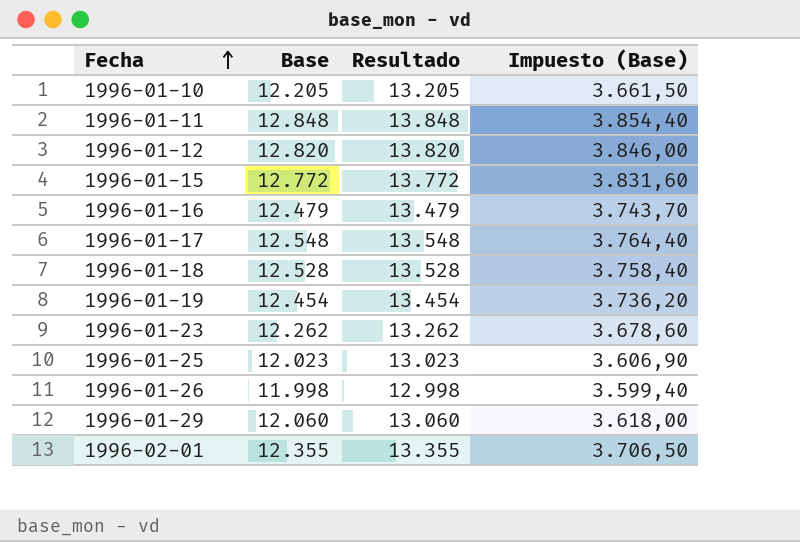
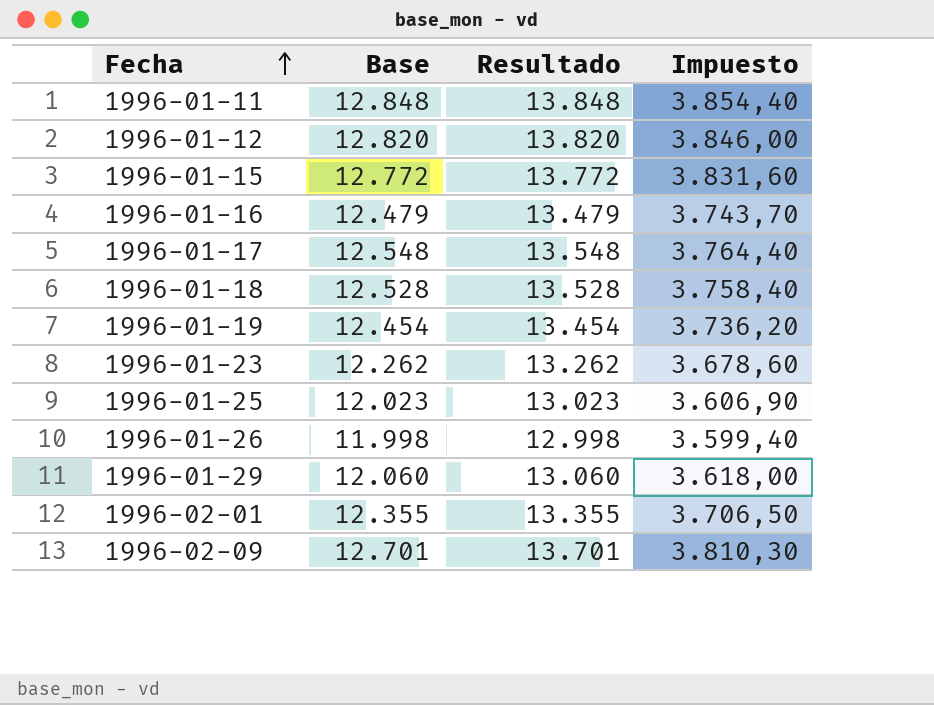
column name: Impuesto (Base) -> Impuesto
row 1996-01-10: 12.205 | 13.205 | 3.661,50 -> none
row 1996-02-09: none -> 12.701 | 13.701 | 3.810,30

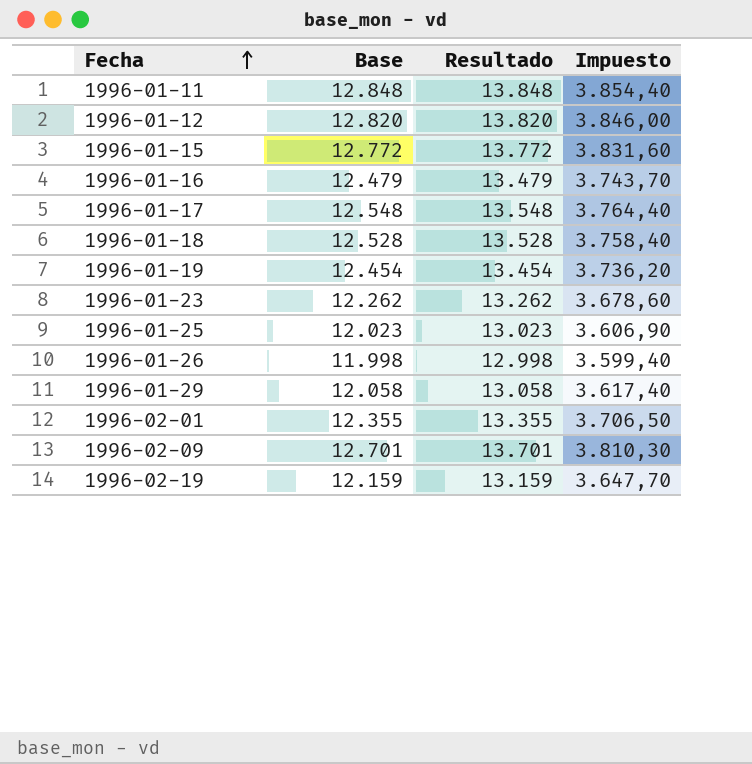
1996-01-29 | Base: 12.060 -> 12.058
1996-01-29 | Resultado: 13.060 -> 13.058
1996-01-29 | Impuesto: 3.618,00 -> 3.617,40
row 1996-02-19: none -> 12.159 | 13.159 | 3.647,70

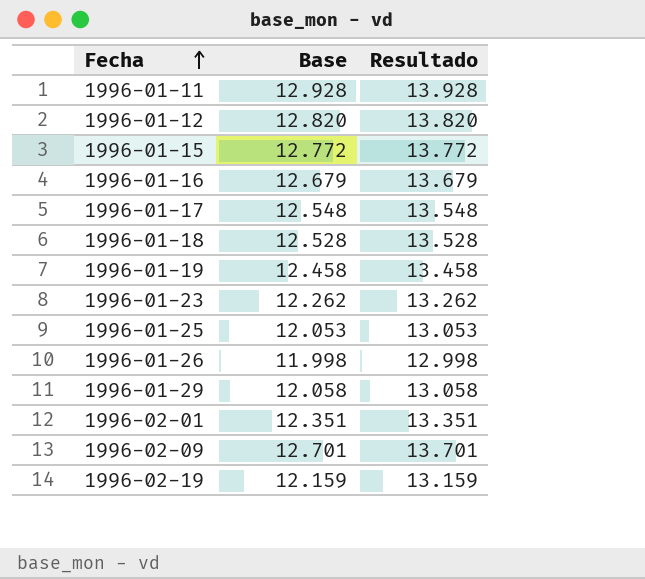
column Impuesto | formula: [Base] * 0,3 -> none
1996-01-11 | Base: 12.848 -> 12.928
1996-01-11 | Resultado: 13.848 -> 13.928
1996-01-16 | Base: 12.479 -> 12.679
1996-01-16 | Resultado: 13.479 -> 13.679
1996-01-19 | Base: 12.454 -> 12.458
1996-01-19 | Resultado: 13.454 -> 13.458
1996-01-25 | Base: 12.023 -> 12.053
1996-01-25 | Resultado: 13.023 -> 13.053
1996-02-01 | Base: 12.355 -> 12.351
1996-02-01 | Resultado: 13.355 -> 13.351

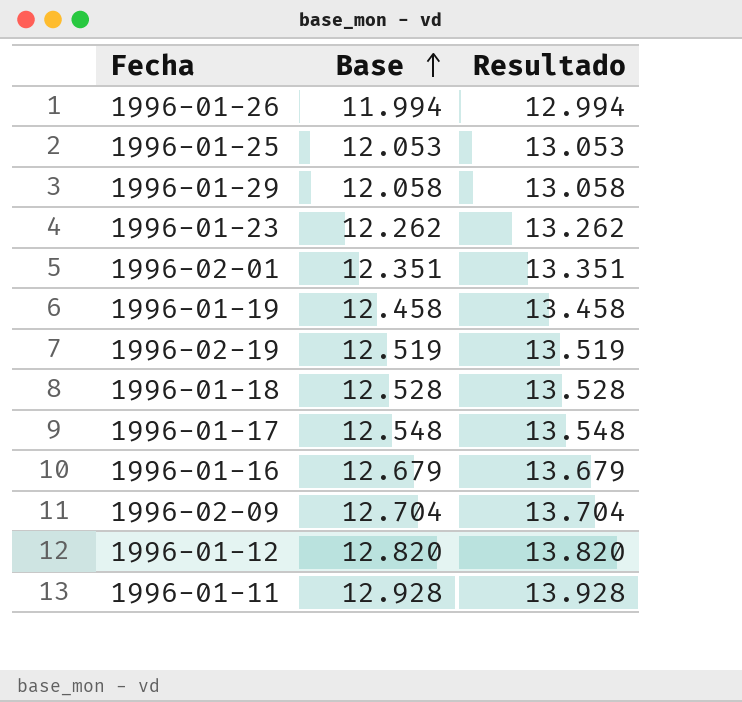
row order: Fecha ascending -> Base ascending
row 1996-01-15: 12.772 | 13.772 -> none
1996-01-26 | Base: 11.998 -> 11.994
1996-01-26 | Resultado: 12.998 -> 12.994
1996-02-19 | Base: 12.159 -> 12.519
1996-02-19 | Resultado: 13.159 -> 13.519
1996-02-09 | Base: 12.701 -> 12.704
1996-02-09 | Resultado: 13.701 -> 13.704

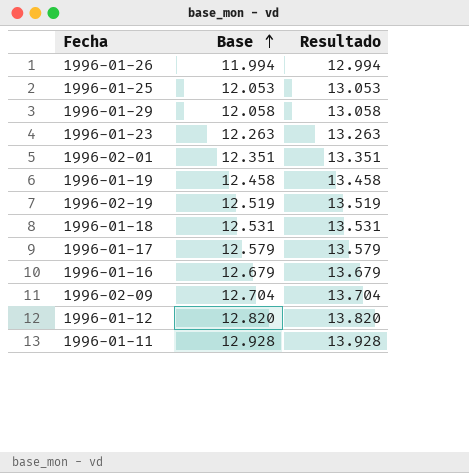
1996-01-23 | Base: 12.262 -> 12.263
1996-01-23 | Resultado: 13.262 -> 13.263
1996-01-18 | Base: 12.528 -> 12.531
1996-01-18 | Resultado: 13.528 -> 13.531
1996-01-17 | Base: 12.548 -> 12.579
1996-01-17 | Resultado: 13.548 -> 13.579

